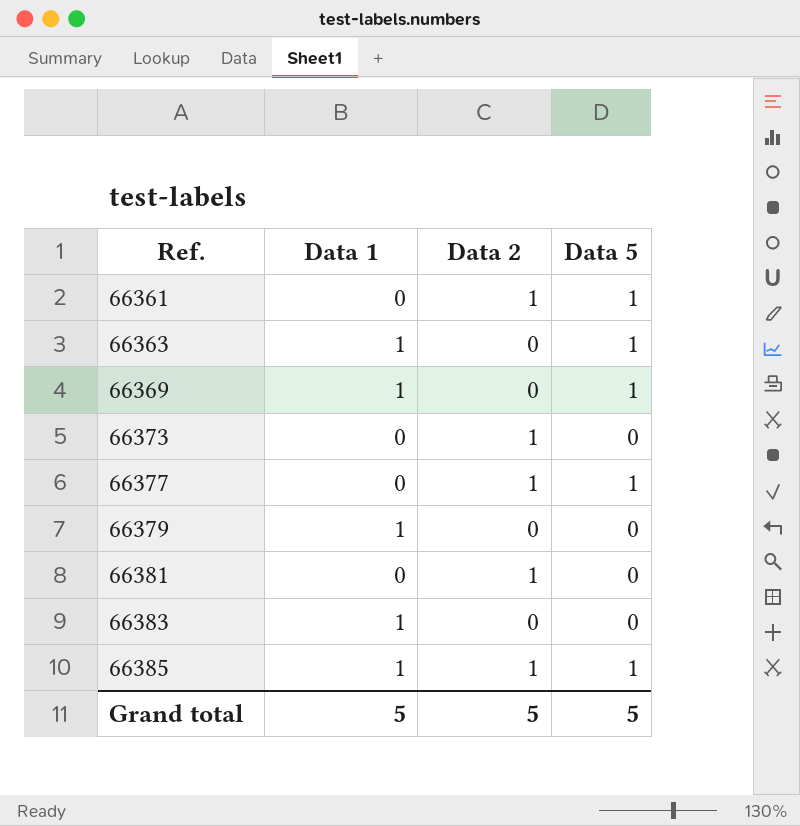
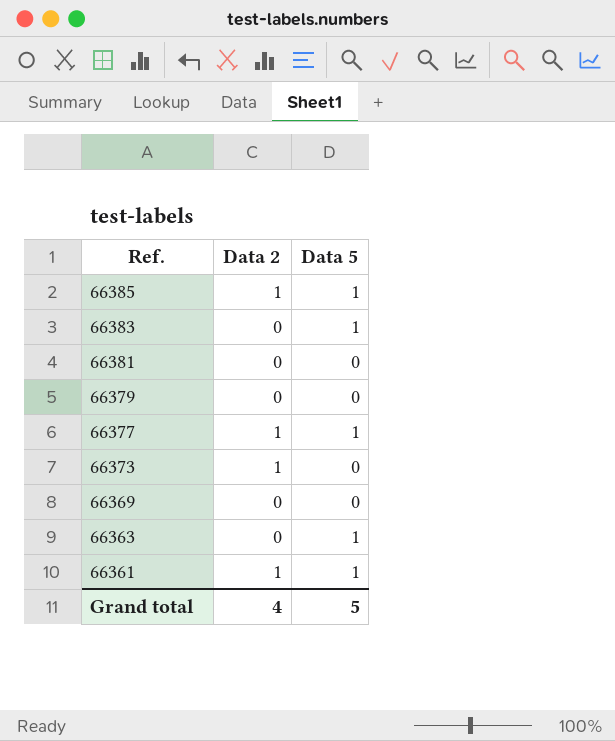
row order: Ref. ascending -> Ref. descending
column Data 1 | position: 2 -> none
66383 | Data 5: 0 -> 1
66381 | Data 2: 1 -> 0
66369 | Data 5: 1 -> 0
Grand total | Data 2: 5 -> 4

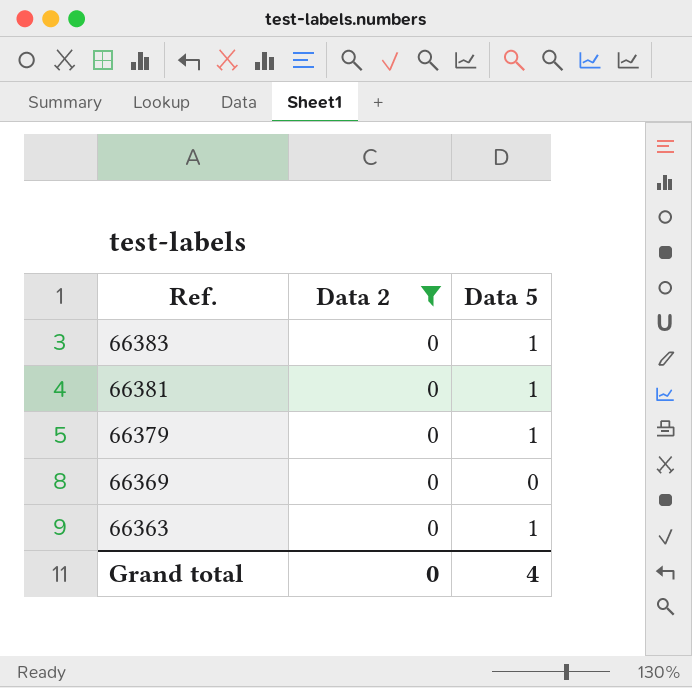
filter: none -> Data 2 = 0
66381 | Data 5: 0 -> 1
66379 | Data 5: 0 -> 1
Grand total | Data 2: 4 -> 0
Grand total | Data 5: 5 -> 4

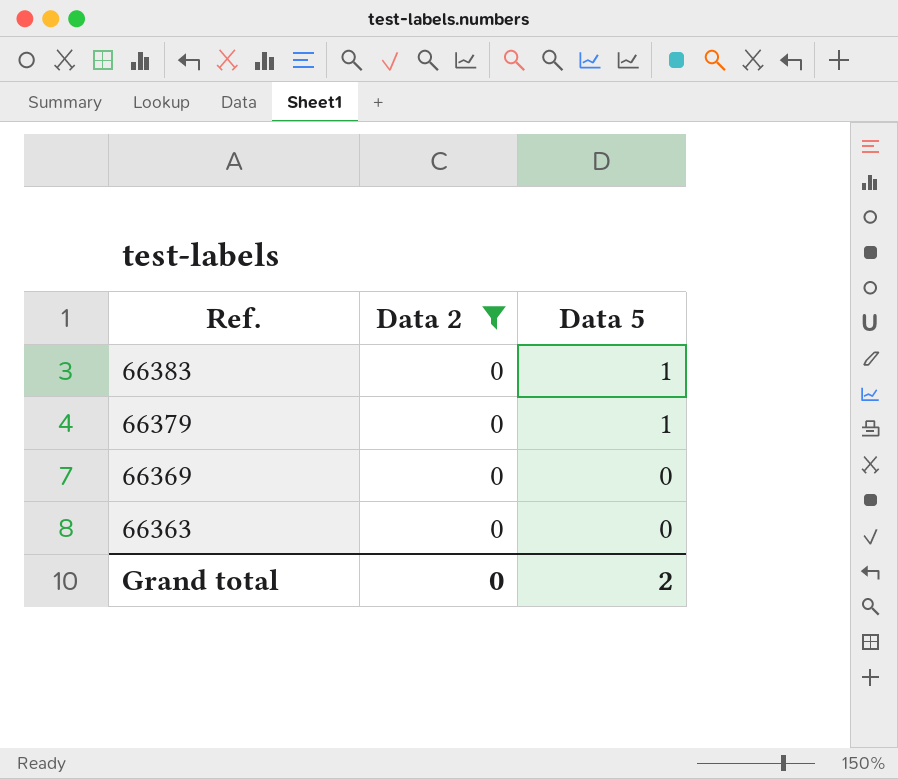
row 66381: 0 | 1 -> none
66363 | Data 5: 1 -> 0
Grand total | Data 5: 4 -> 2

